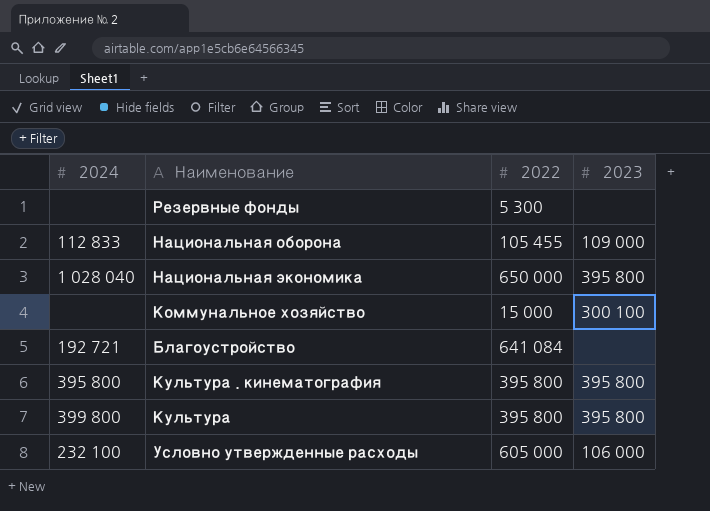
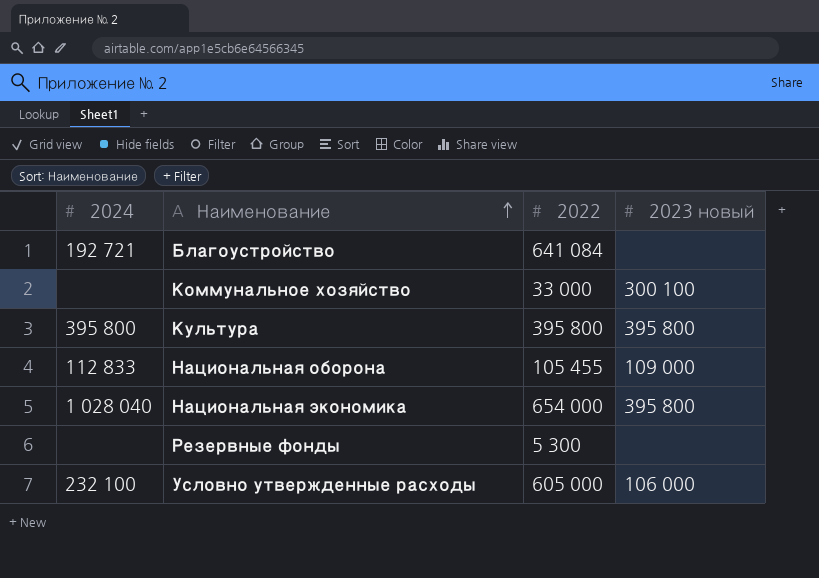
row order: none -> Наименование ascending
column name: 2023 -> 2023 новый
row Культура . кинематография: 395 800 | 395 800 | 395 800 -> none
Коммунальное хозяйство | 2022: 15 000 -> 33 000
Культура | 2024: 399 800 -> 395 800
Национальная экономика | 2022: 650 000 -> 654 000

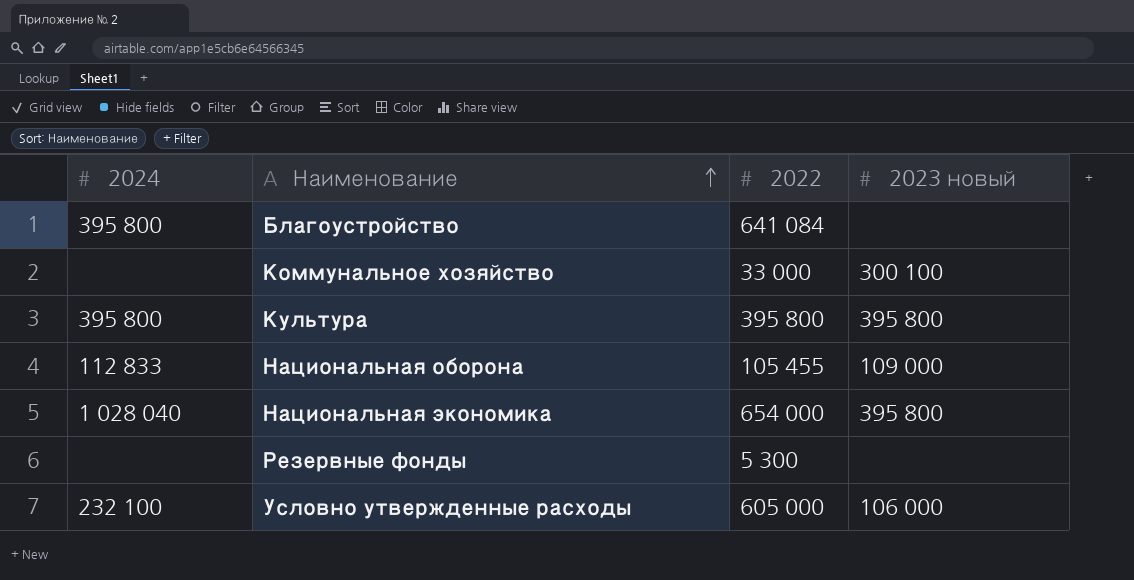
Благоустройство | 2024: 192 721 -> 395 800

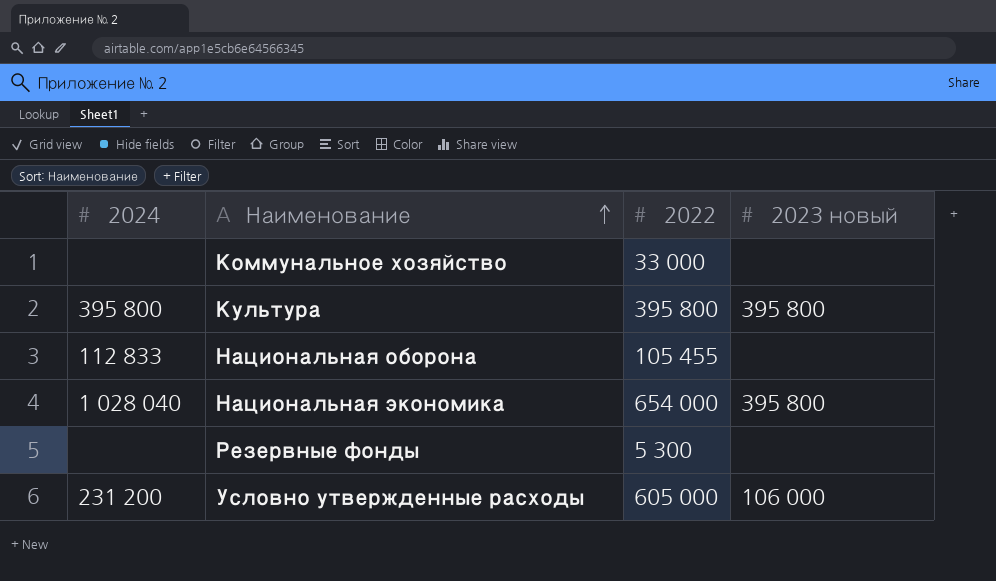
row Благоустройство: 395 800 | 641 084 | none -> none
Коммунальное хозяйство | 2023 новый: 300 100 -> none
Национальная оборона | 2023 новый: 109 000 -> none
Условно утвержденные расходы | 2024: 232 100 -> 231 200

